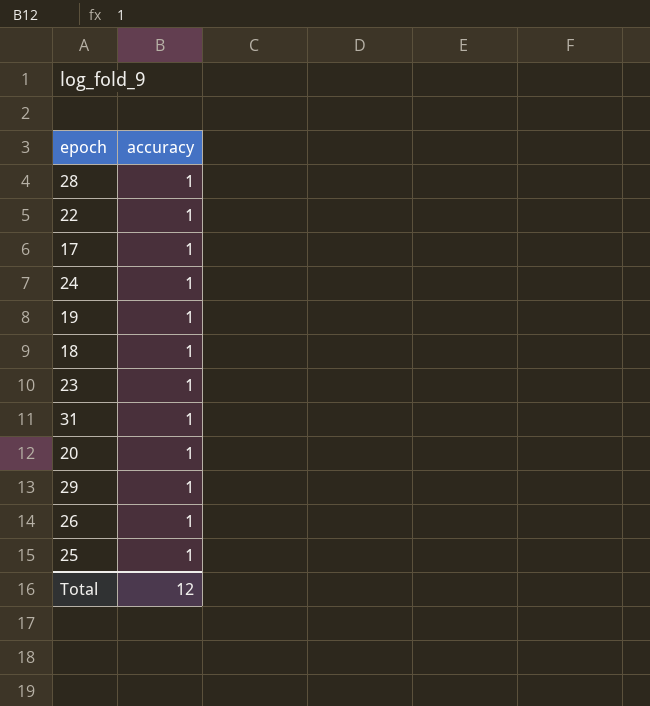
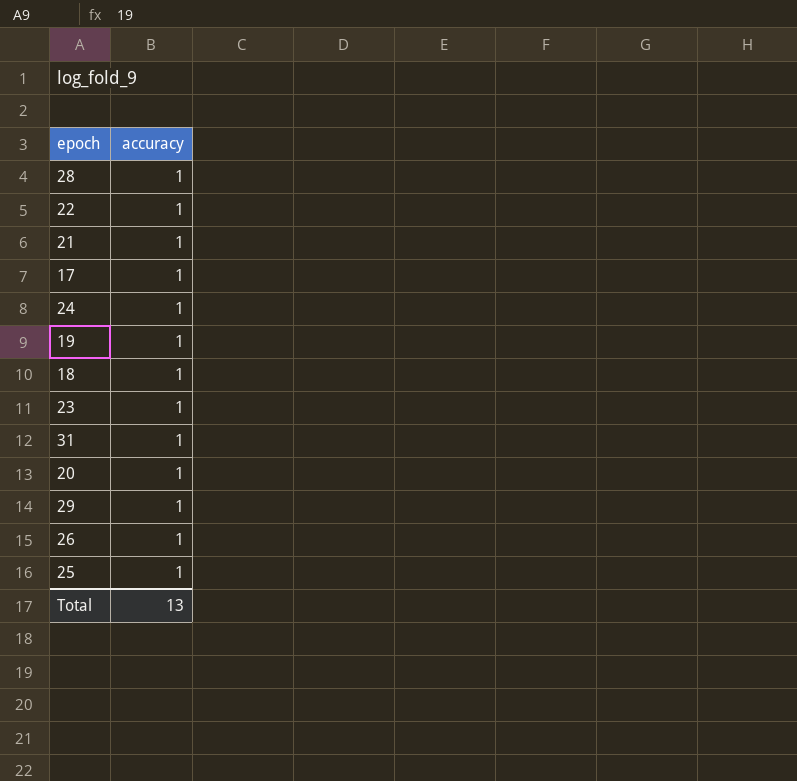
row 21: none -> 1
Total | accuracy: 12 -> 13

